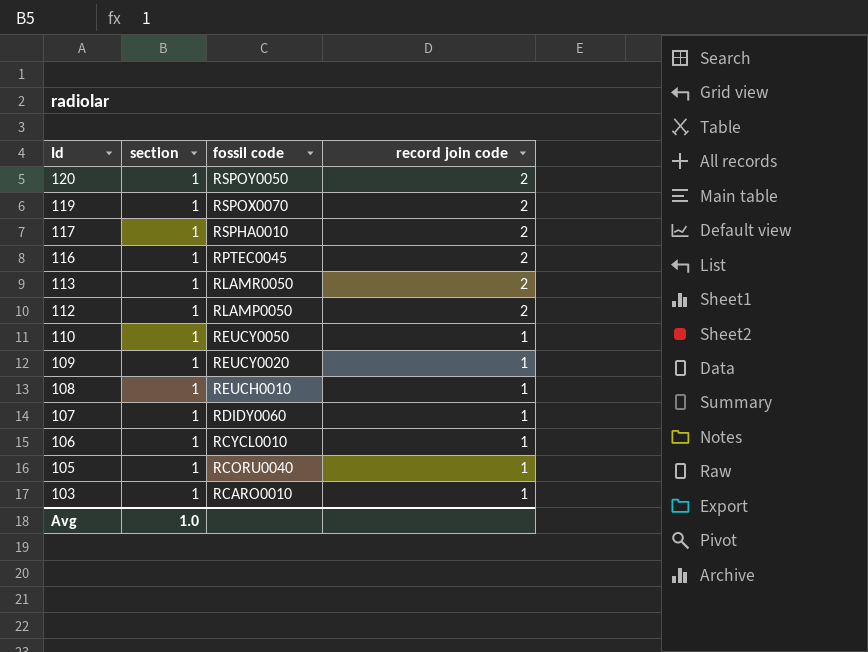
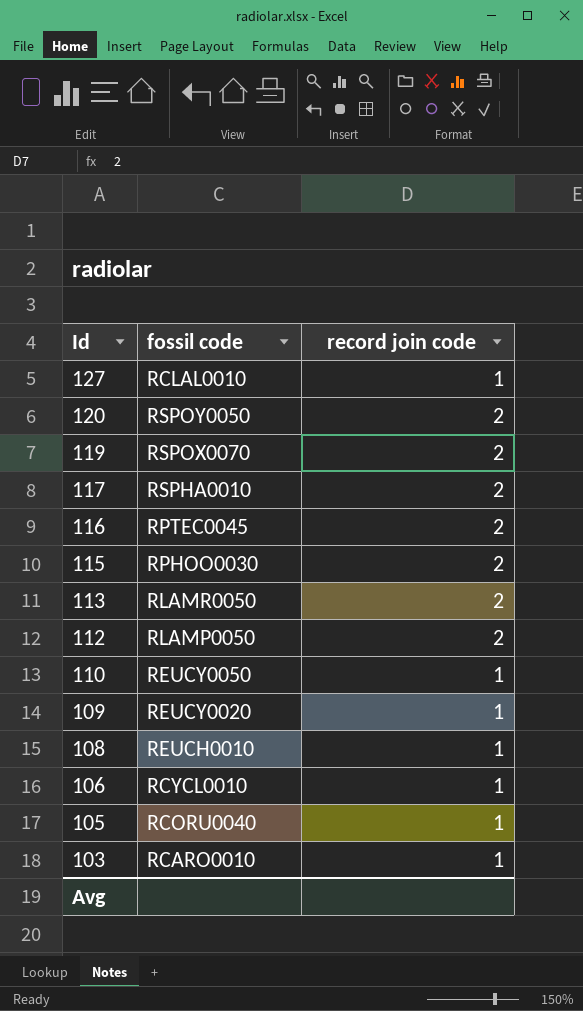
column section | position: 2 -> none
row 107: 1 | RDIDY0060 | 1 -> none
row 127: none -> RCLAL0010 | 1
row 115: none -> RPHOO0030 | 2

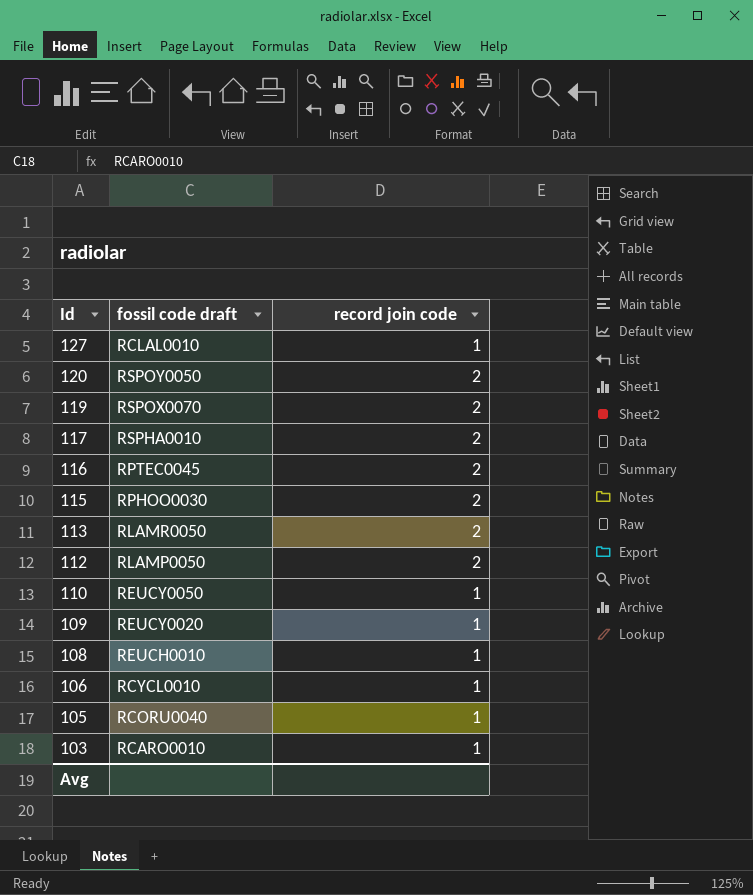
column name: fossil code -> fossil code draft

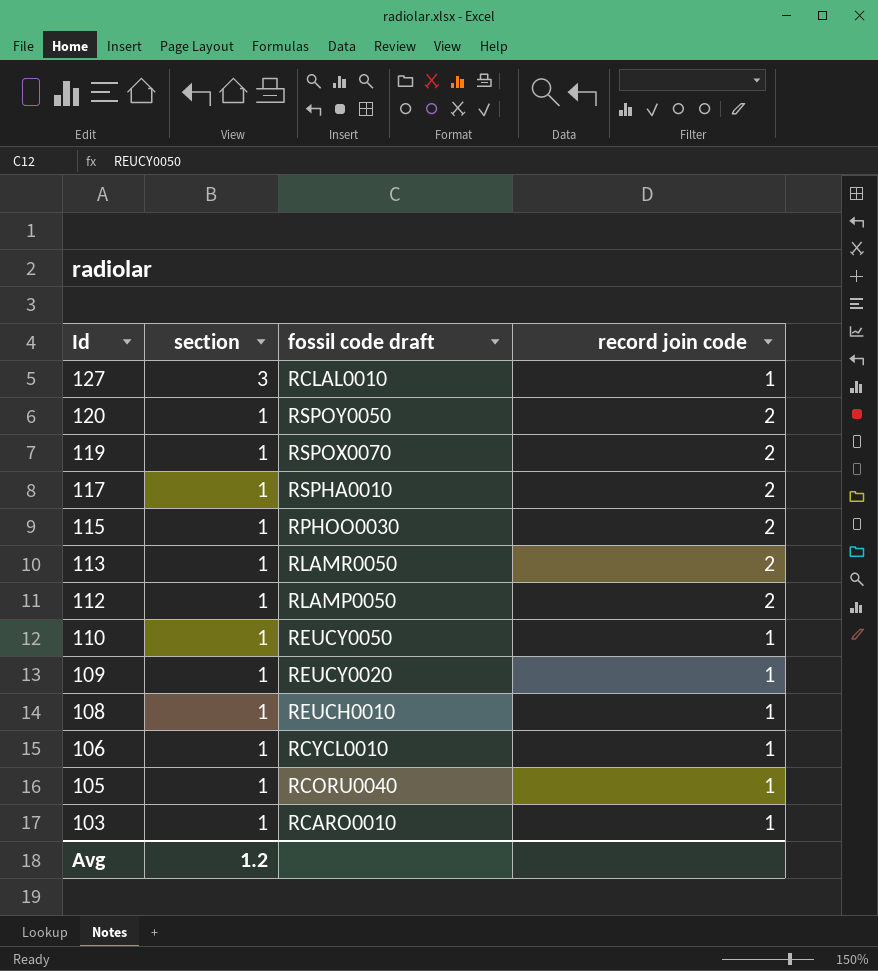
column section | position: none -> 2
row 116: RPTEC0045 | 2 -> none

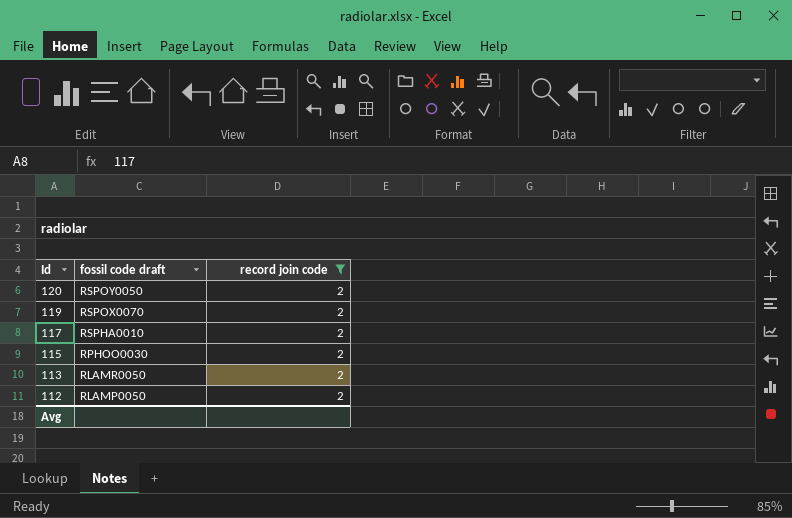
filter: none -> record join code = 2
column section | position: 2 -> none

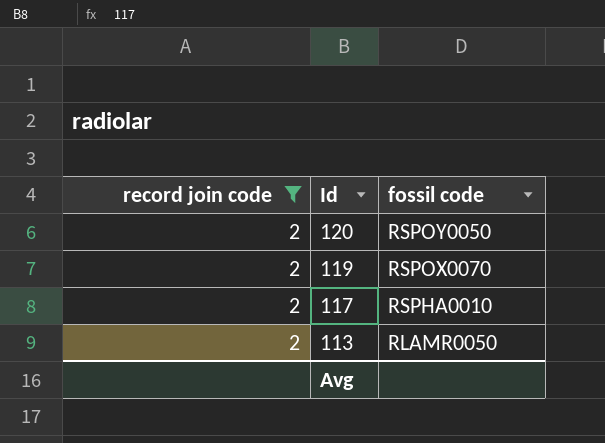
column record join code | position: 3 -> 1
column name: fossil code draft -> fossil code
row 115: RPHOO0030 | 2 -> none
row 112: RLAMP0050 | 2 -> none

